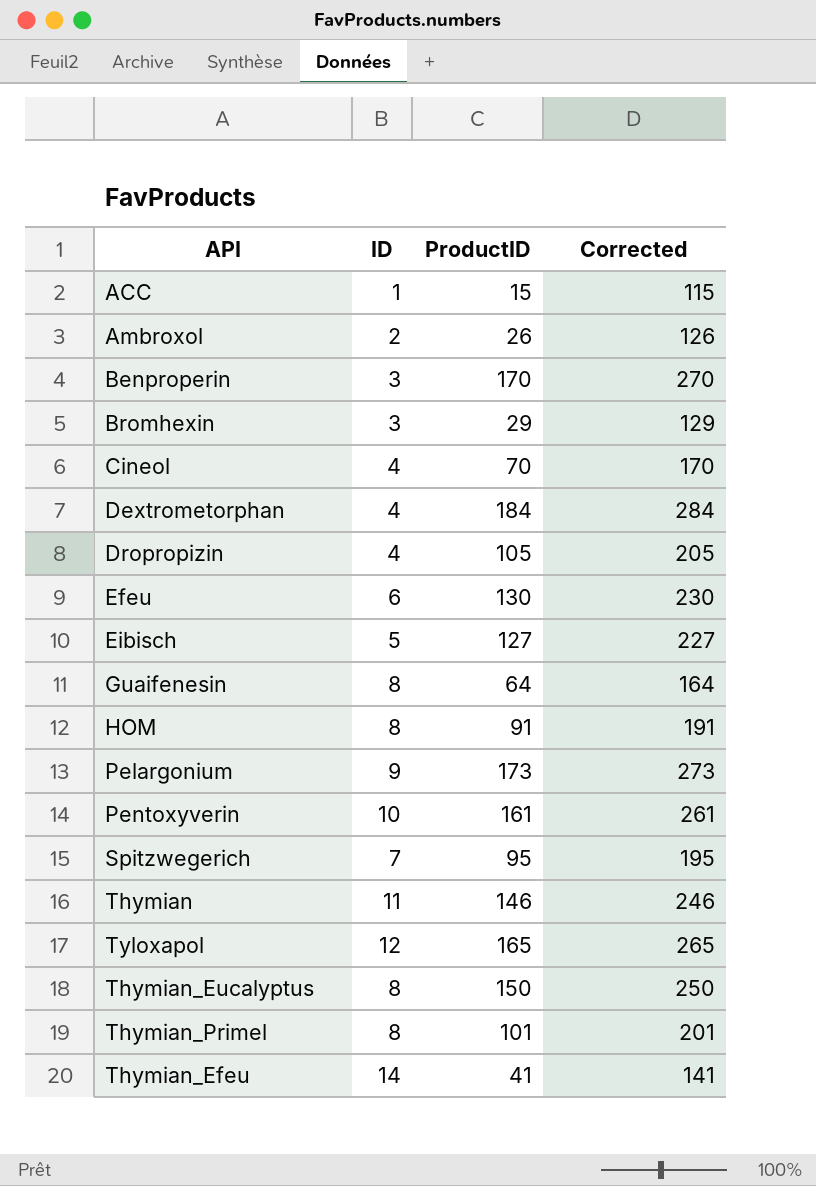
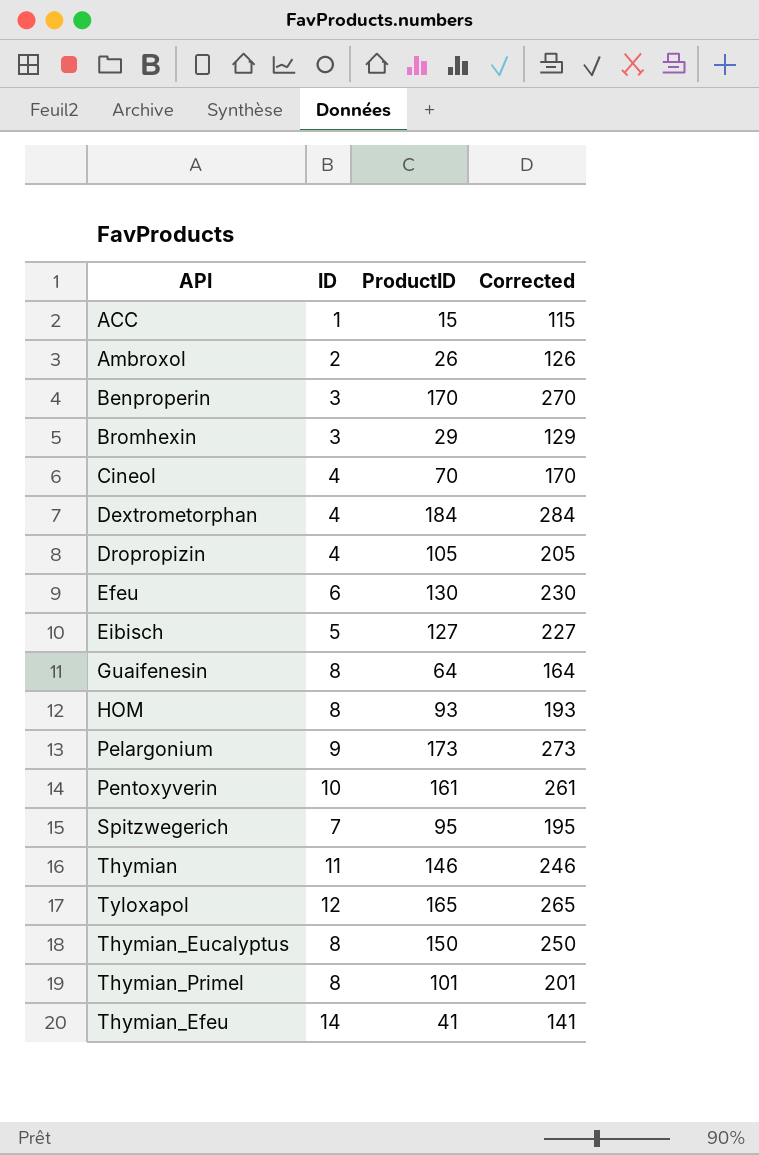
HOM | ProductID: 91 -> 93
HOM | Corrected: 191 -> 193

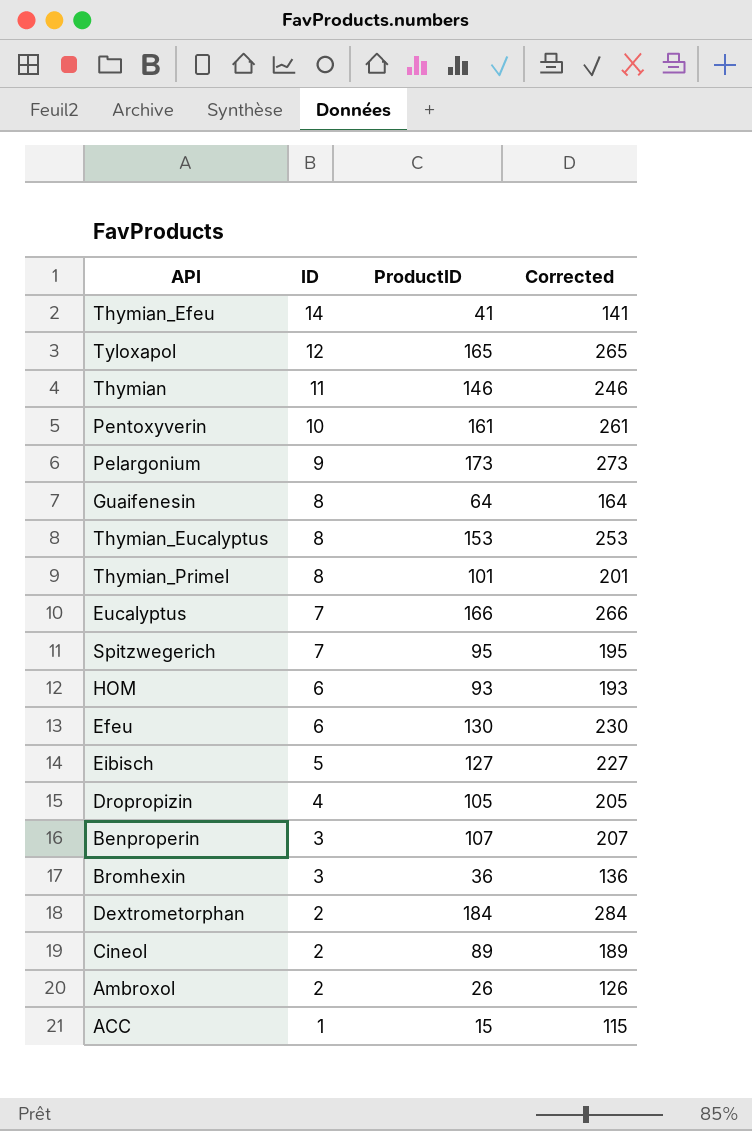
row order: none -> ID descending
Thymian_Eucalyptus | ProductID: 150 -> 153
Thymian_Eucalyptus | Corrected: 250 -> 253
row Eucalyptus: none -> 7 | 166 | 266
HOM | ID: 8 -> 6
Benproperin | ProductID: 170 -> 107
Benproperin | Corrected: 270 -> 207
Bromhexin | ProductID: 29 -> 36
Bromhexin | Corrected: 129 -> 136
Dextrometorphan | ID: 4 -> 2
Cineol | ID: 4 -> 2
Cineol | ProductID: 70 -> 89
Cineol | Corrected: 170 -> 189

